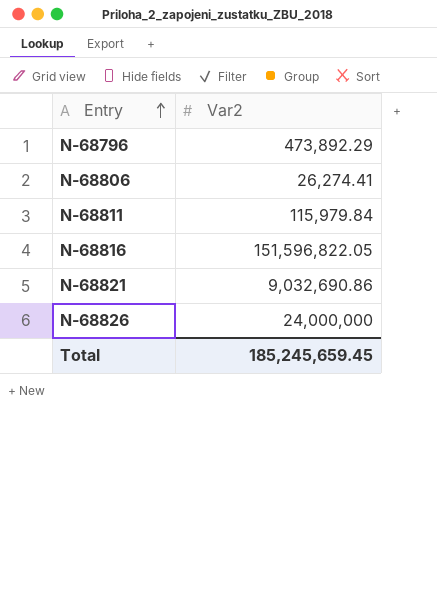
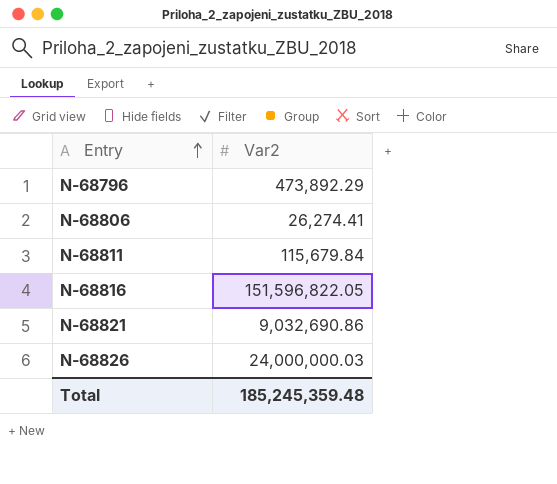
N-68811 | Var2: 115,979.84 -> 115,679.84
N-68826 | Var2: 24,000,000 -> 24,000,000.03
Total | Var2: 185,245,659.45 -> 185,245,359.48

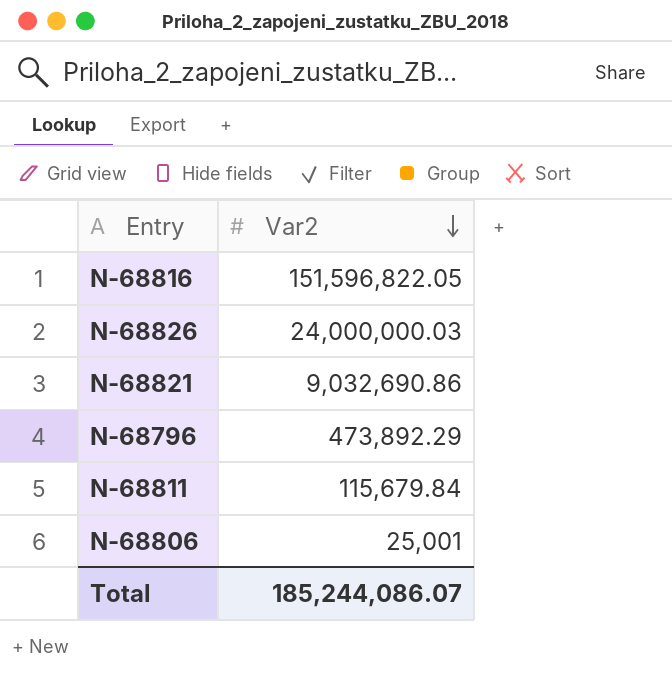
row order: Entry ascending -> Var2 descending
N-68806 | Var2: 26,274.41 -> 25,001
Total | Var2: 185,245,359.48 -> 185,244,086.07

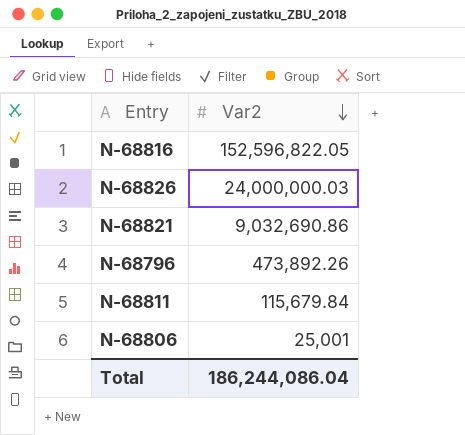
N-68816 | Var2: 151,596,822.05 -> 152,596,822.05
N-68796 | Var2: 473,892.29 -> 473,892.26
Total | Var2: 185,244,086.07 -> 186,244,086.04

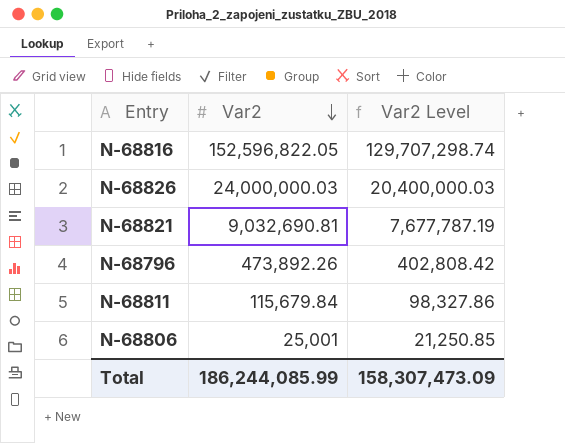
column Var2 Level | formula: none -> [Var2] * 0.85
N-68821 | Var2: 9,032,690.86 -> 9,032,690.81
Total | Var2: 186,244,086.04 -> 186,244,085.99

